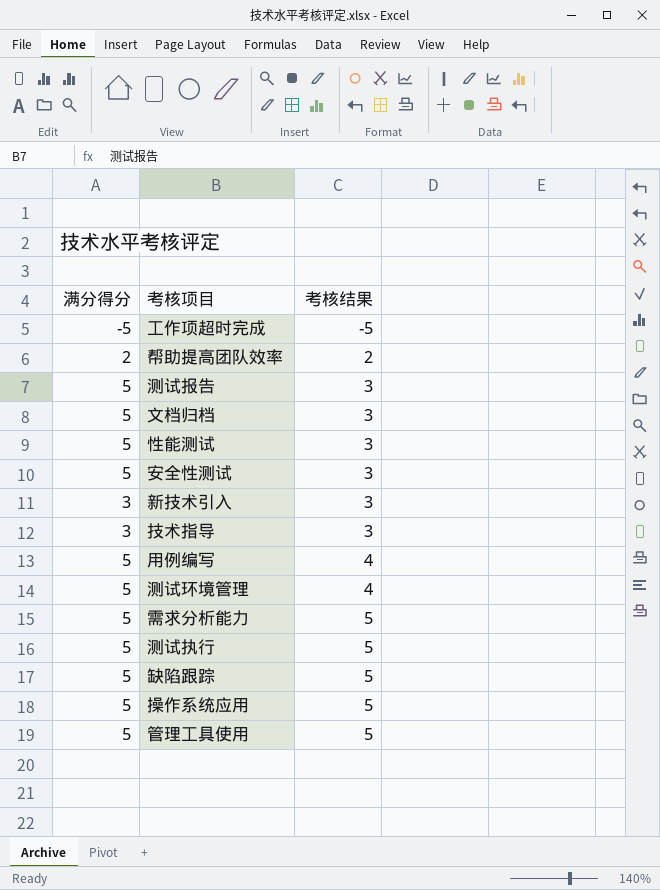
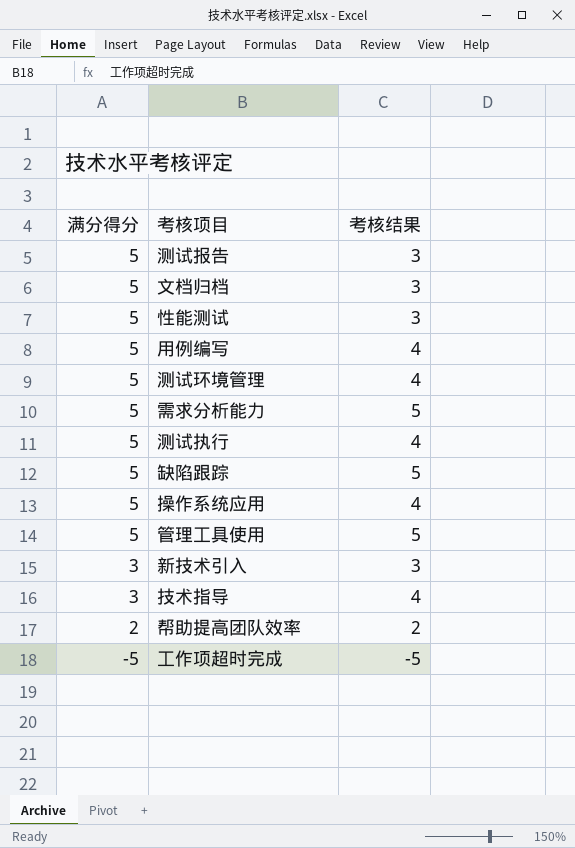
row order: 考核结果 ascending -> 满分得分 descending
row 安全性测试: 5 | 3 -> none
测试执行 | 考核结果: 5 -> 4
操作系统应用 | 考核结果: 5 -> 4
技术指导 | 考核结果: 3 -> 4

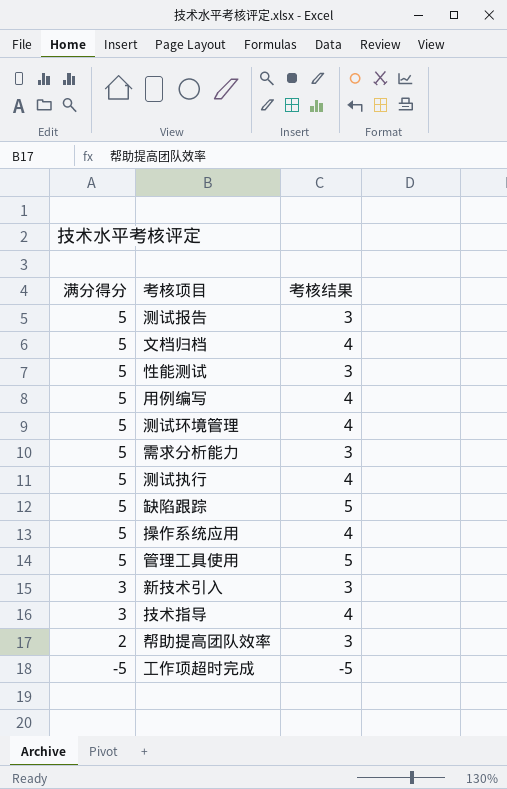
文档归档 | 考核结果: 3 -> 4
需求分析能力 | 考核结果: 5 -> 3
帮助提高团队效率 | 考核结果: 2 -> 3

